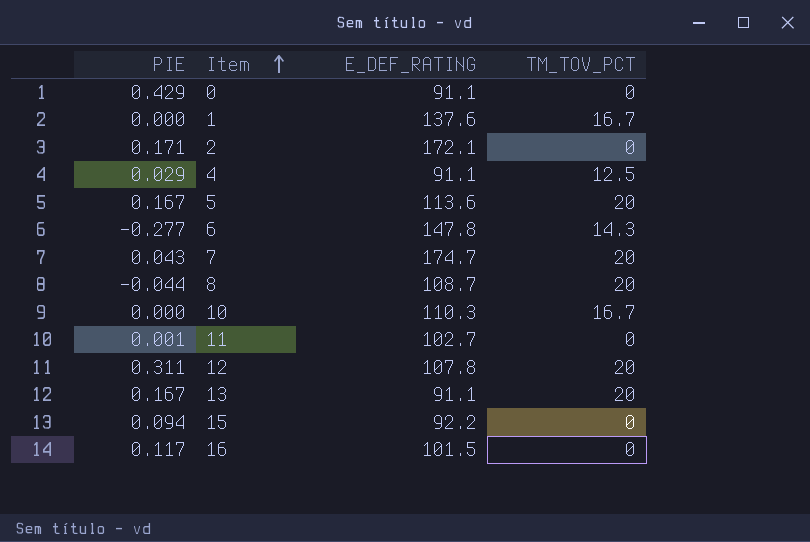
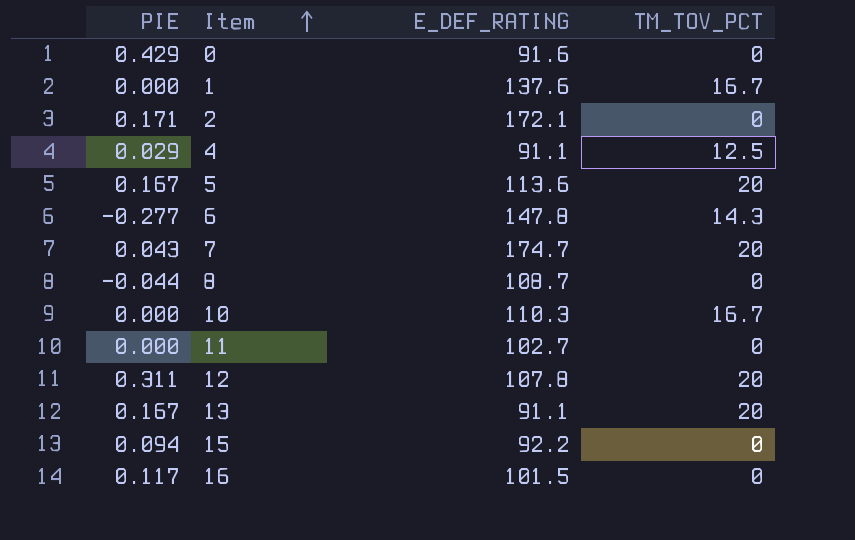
0 | E_DEF_RATING: 91.1 -> 91.6
8 | TM_TOV_PCT: 20 -> 0
11 | PIE: 0.001 -> 0.000

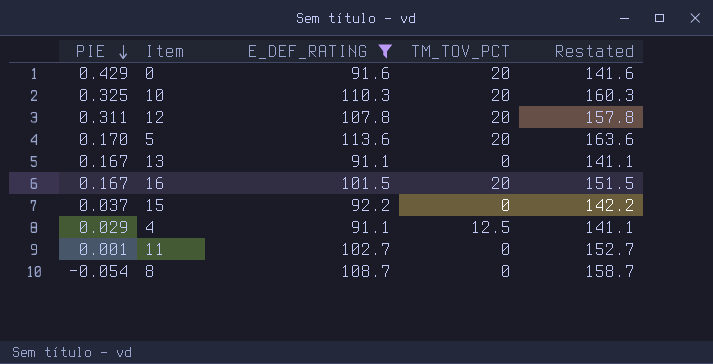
filter: none -> E_DEF_RATING <= 113.6
row order: Item ascending -> PIE descending
column Restated | formula: none -> [E_DEF_RATING] + 50
0 | TM_TOV_PCT: 0 -> 20
10 | PIE: 0.000 -> 0.325
10 | TM_TOV_PCT: 16.7 -> 20
5 | PIE: 0.167 -> 0.170
13 | TM_TOV_PCT: 20 -> 0
16 | PIE: 0.117 -> 0.167
16 | TM_TOV_PCT: 0 -> 20
15 | PIE: 0.094 -> 0.037
11 | PIE: 0.000 -> 0.001
8 | PIE: -0.044 -> -0.054

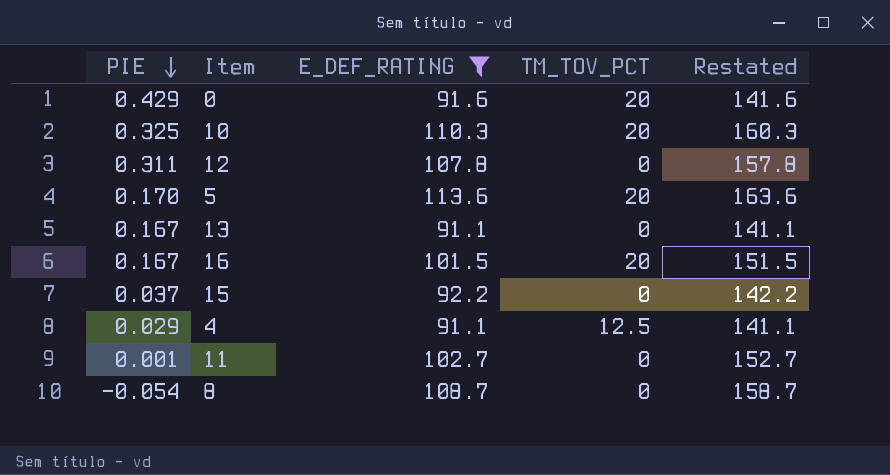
12 | TM_TOV_PCT: 20 -> 0

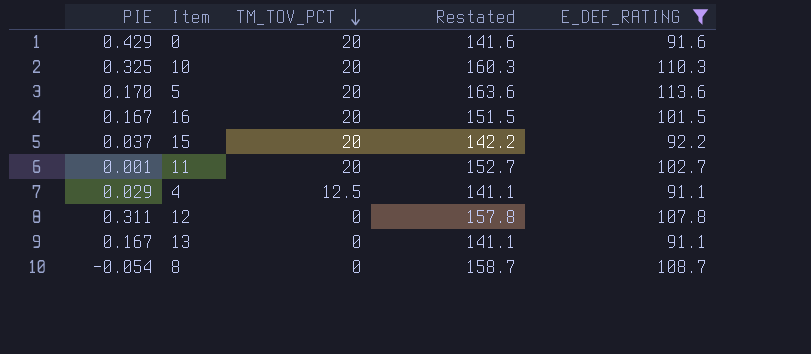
row order: PIE descending -> TM_TOV_PCT descending
column E_DEF_RATING | position: 3 -> 5
15 | TM_TOV_PCT: 0 -> 20
11 | TM_TOV_PCT: 0 -> 20

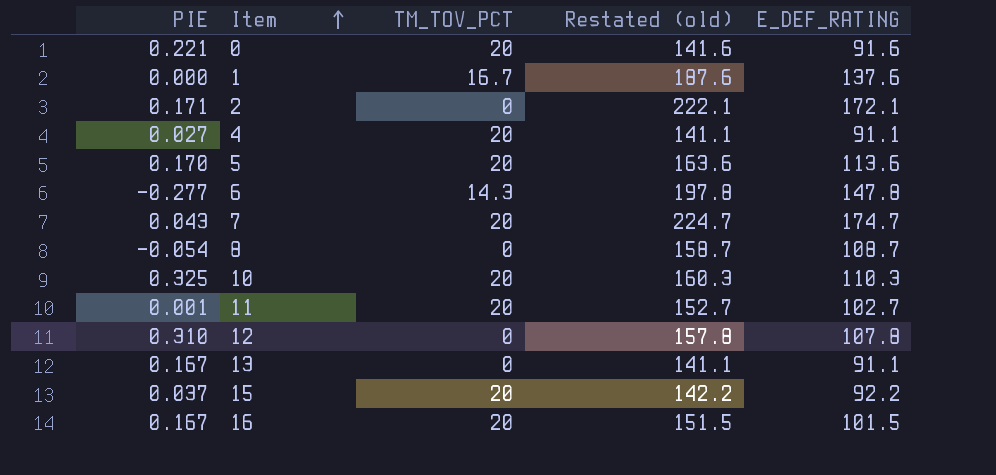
filter: E_DEF_RATING <= 113.6 -> none
row order: TM_TOV_PCT descending -> Item ascending
column name: Restated -> Restated (old)
0 | PIE: 0.429 -> 0.221
4 | PIE: 0.029 -> 0.027
4 | TM_TOV_PCT: 12.5 -> 20
12 | PIE: 0.311 -> 0.310

